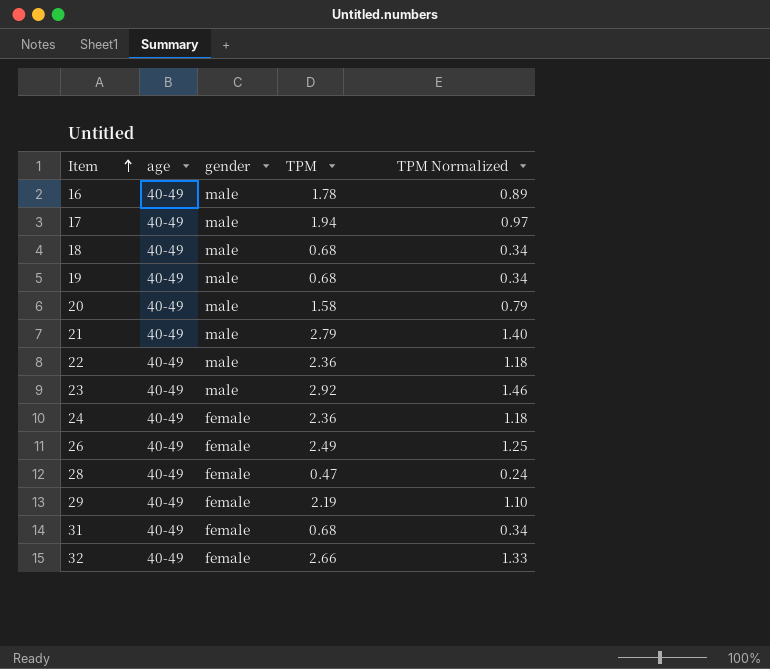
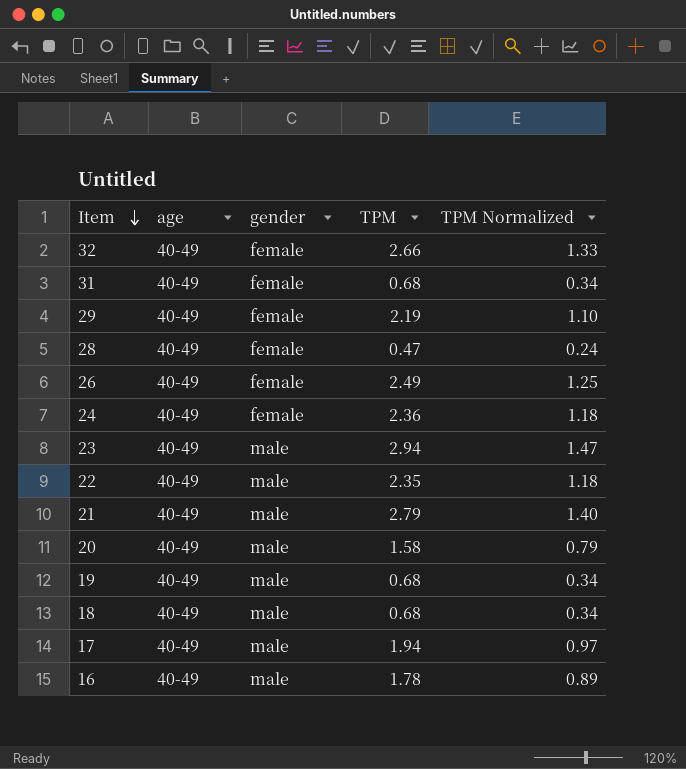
row order: Item ascending -> Item descending
23 | TPM: 2.92 -> 2.94
23 | TPM Normalized: 1.46 -> 1.47
22 | TPM: 2.36 -> 2.35

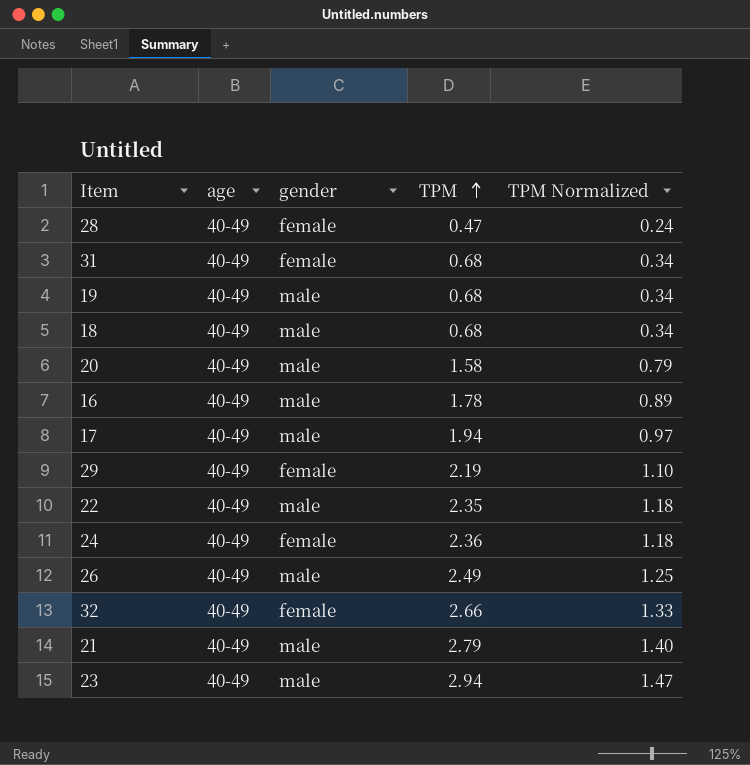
row order: Item descending -> TPM ascending
26 | gender: female -> male

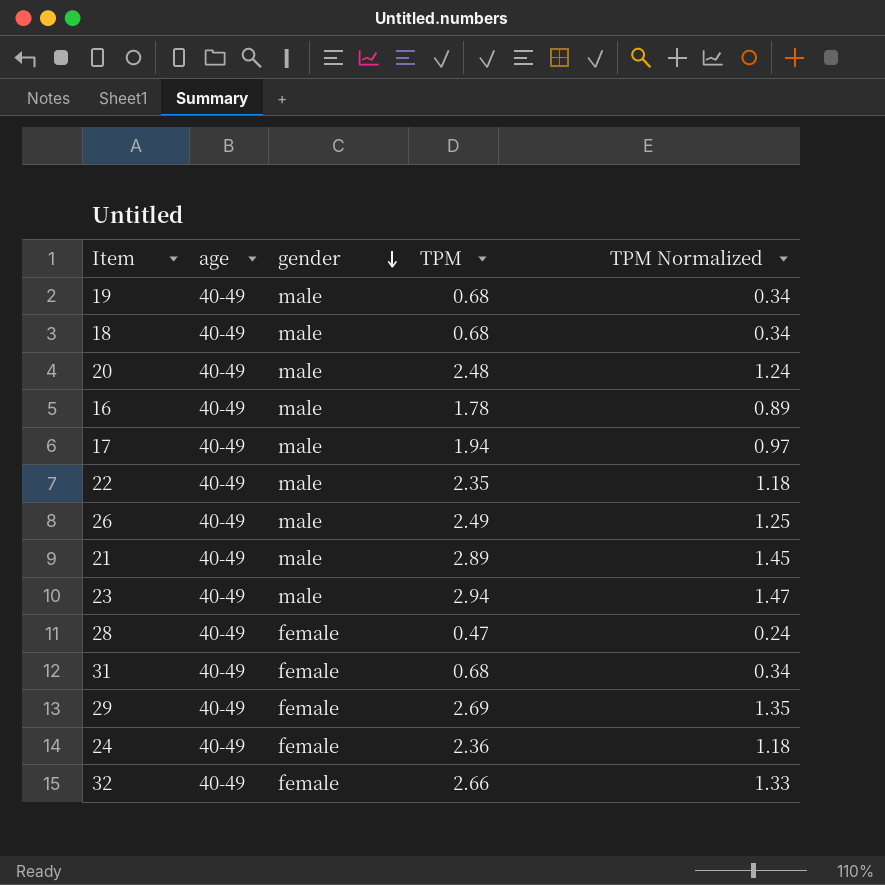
row order: TPM ascending -> gender descending
20 | TPM: 1.58 -> 2.48
20 | TPM Normalized: 0.79 -> 1.24
21 | TPM: 2.79 -> 2.89
21 | TPM Normalized: 1.40 -> 1.45
29 | TPM: 2.19 -> 2.69
29 | TPM Normalized: 1.10 -> 1.35

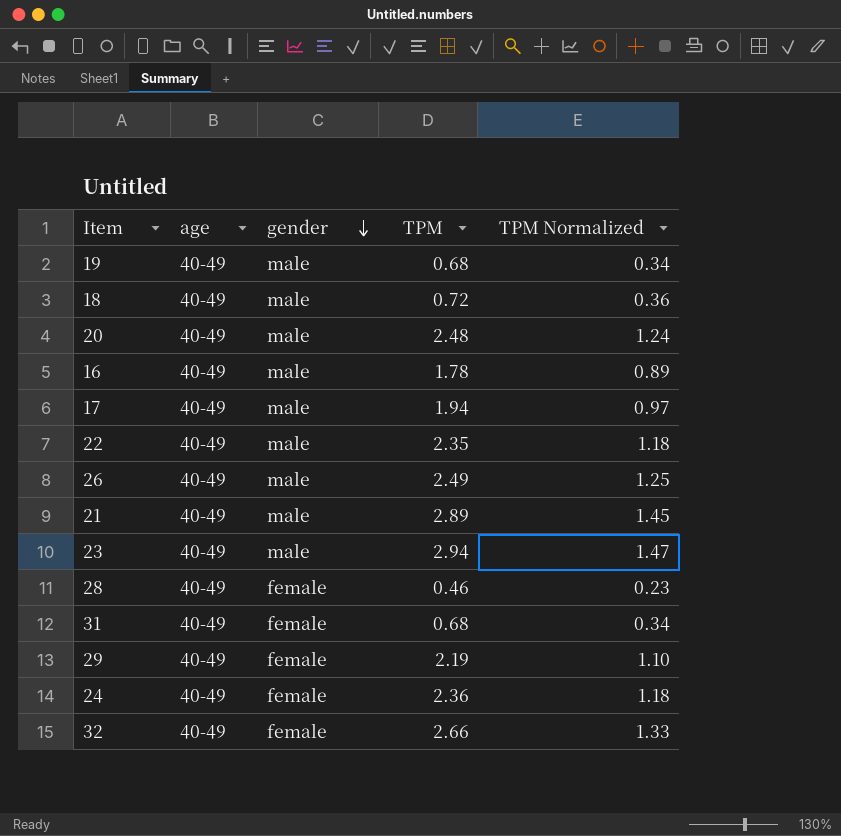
18 | TPM: 0.68 -> 0.72
18 | TPM Normalized: 0.34 -> 0.36
28 | TPM: 0.47 -> 0.46
28 | TPM Normalized: 0.24 -> 0.23
29 | TPM: 2.69 -> 2.19
29 | TPM Normalized: 1.35 -> 1.10

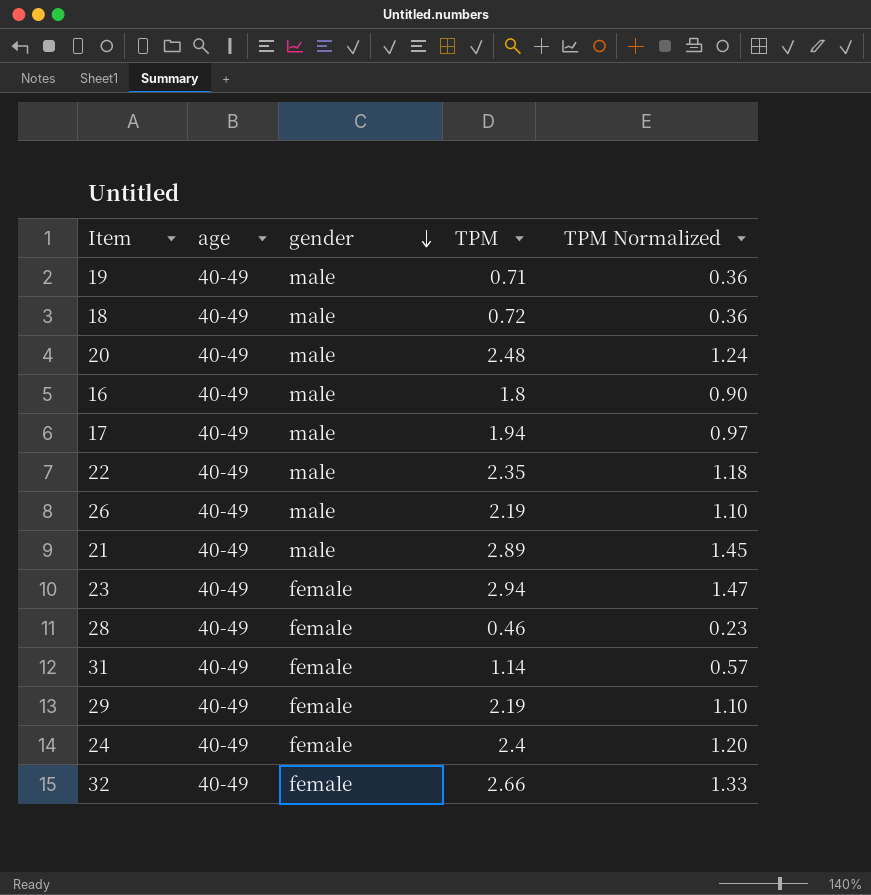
19 | TPM: 0.68 -> 0.71
19 | TPM Normalized: 0.34 -> 0.36
16 | TPM: 1.78 -> 1.8
16 | TPM Normalized: 0.89 -> 0.90
26 | TPM: 2.49 -> 2.19
26 | TPM Normalized: 1.25 -> 1.10
23 | gender: male -> female
31 | TPM: 0.68 -> 1.14
31 | TPM Normalized: 0.34 -> 0.57
24 | TPM: 2.36 -> 2.4
24 | TPM Normalized: 1.18 -> 1.20

